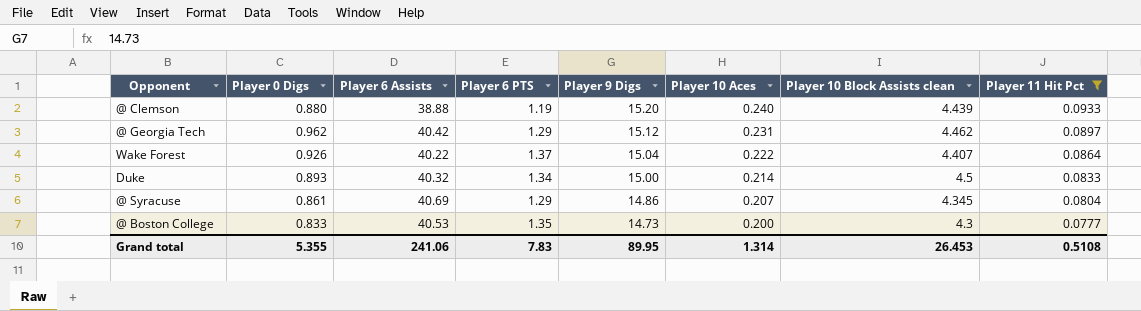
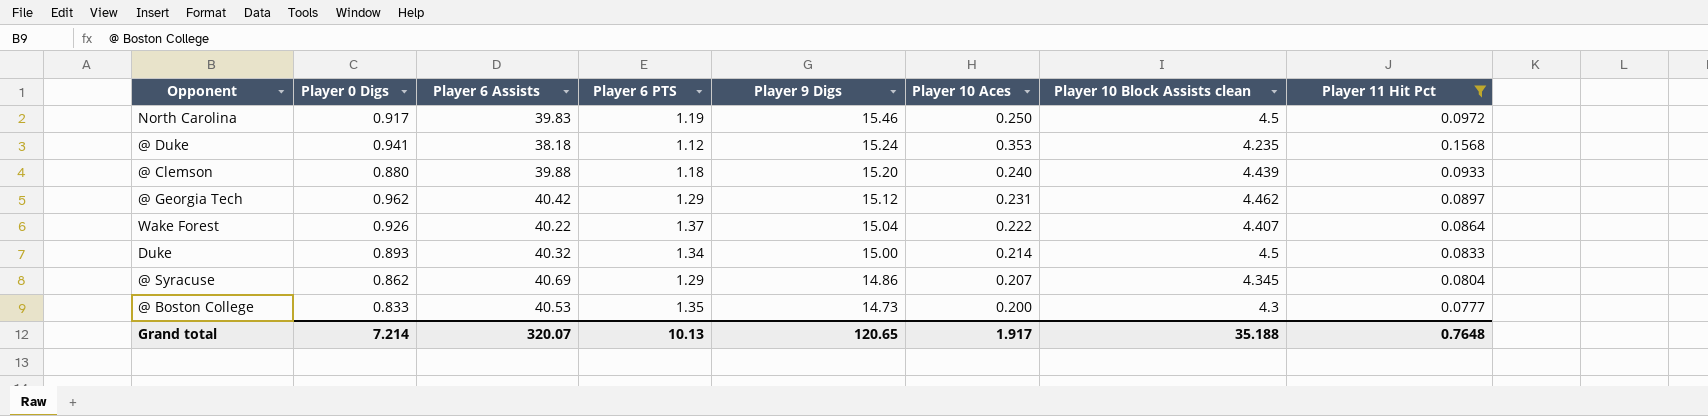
row North Carolina: none -> 0.917 | 39.83 | 1.19 | 15.46 | 0.250 | 4.5 | 0.0972
row @ Duke: none -> 0.941 | 38.18 | 1.12 | 15.24 | 0.353 | 4.235 | 0.1568
@ Clemson | Player 6 Assists: 38.88 -> 39.88
@ Clemson | Player 6 PTS: 1.19 -> 1.18
@ Syracuse | Player 0 Digs: 0.861 -> 0.862
Grand total | Player 0 Digs: 5.355 -> 7.214
Grand total | Player 6 Assists: 241.06 -> 320.07
Grand total | Player 6 PTS: 7.83 -> 10.13
Grand total | Player 9 Digs: 89.95 -> 120.65
Grand total | Player 10 Aces: 1.314 -> 1.917
Grand total | Player 10 Block Assists clean: 26.453 -> 35.188
Grand total | Player 11 Hit Pct: 0.5108 -> 0.7648

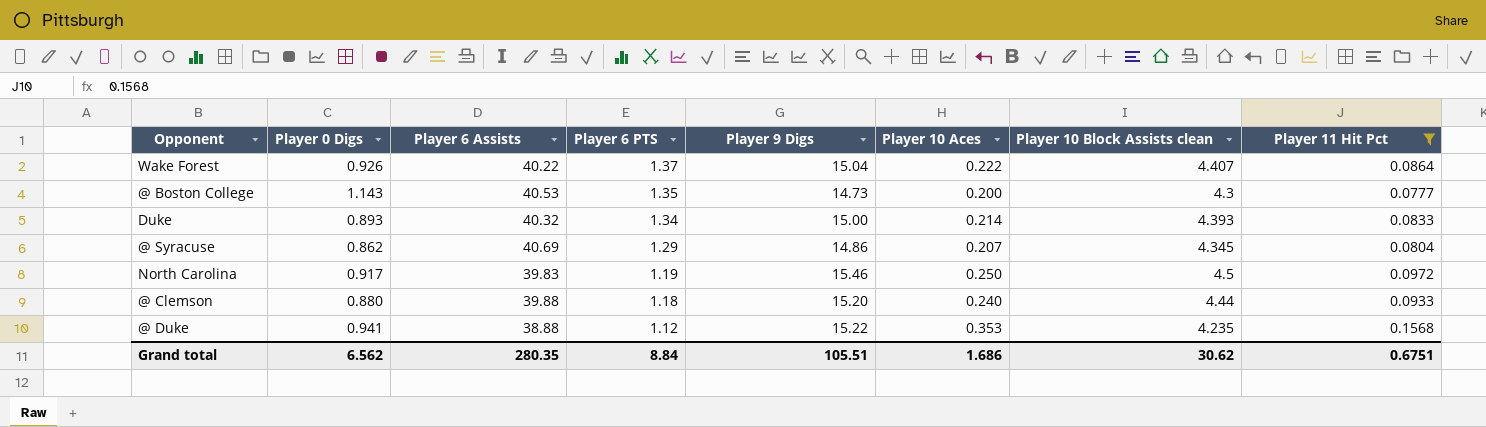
row order: Player 9 Digs descending -> Player 6 PTS descending
row @ Georgia Tech: 0.962 | 40.42 | 1.29 | 15.12 | 0.231 | 4.462 | 0.0897 -> none
@ Boston College | Player 0 Digs: 0.833 -> 1.143
Duke | Player 10 Block Assists clean: 4.5 -> 4.393
@ Clemson | Player 10 Block Assists clean: 4.439 -> 4.44
@ Duke | Player 6 Assists: 38.18 -> 38.88
@ Duke | Player 9 Digs: 15.24 -> 15.22
Grand total | Player 0 Digs: 7.214 -> 6.562
Grand total | Player 6 Assists: 320.07 -> 280.35
Grand total | Player 6 PTS: 10.13 -> 8.84
Grand total | Player 9 Digs: 120.65 -> 105.51
Grand total | Player 10 Aces: 1.917 -> 1.686
Grand total | Player 10 Block Assists clean: 35.188 -> 30.62
Grand total | Player 11 Hit Pct: 0.7648 -> 0.6751

